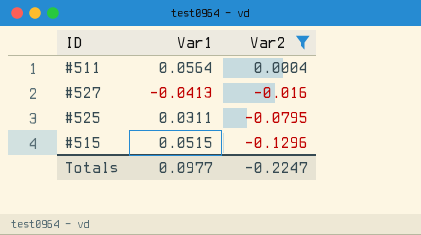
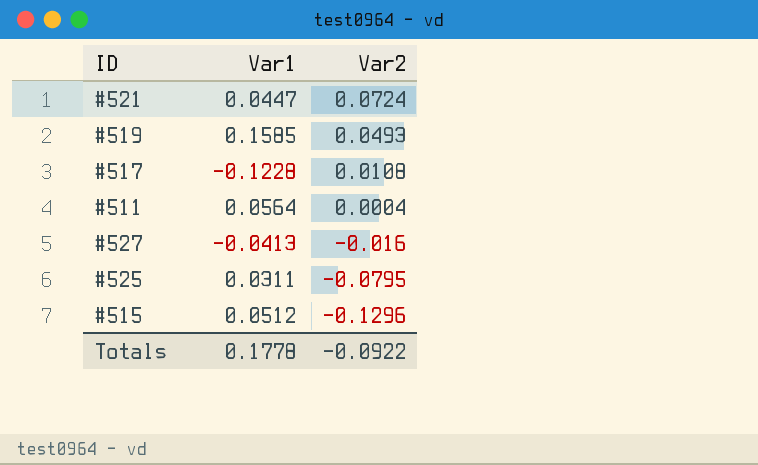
filter: Var2 <= 0.0004 -> none
#515 | Var1: 0.0515 -> 0.0512
Totals | Var1: 0.0977 -> 0.1778
Totals | Var2: -0.2247 -> -0.0922

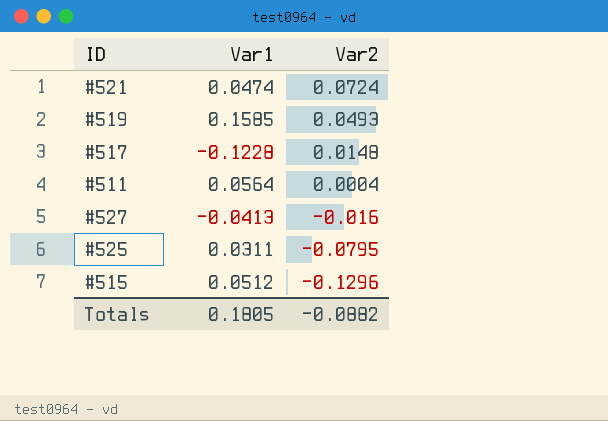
#521 | Var1: 0.0447 -> 0.0474
#517 | Var2: 0.0108 -> 0.0148
Totals | Var1: 0.1778 -> 0.1805
Totals | Var2: -0.0922 -> -0.0882

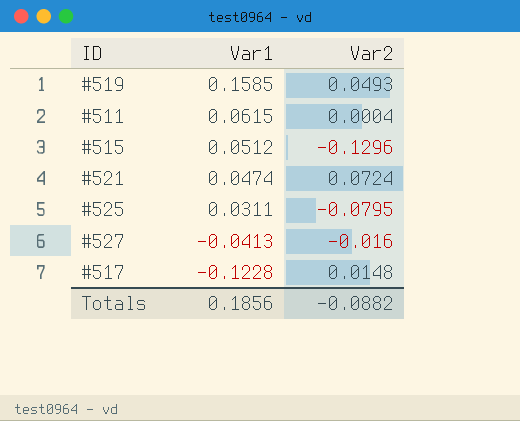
row order: Var2 descending -> Var1 descending
#511 | Var1: 0.0564 -> 0.0615
Totals | Var1: 0.1805 -> 0.1856

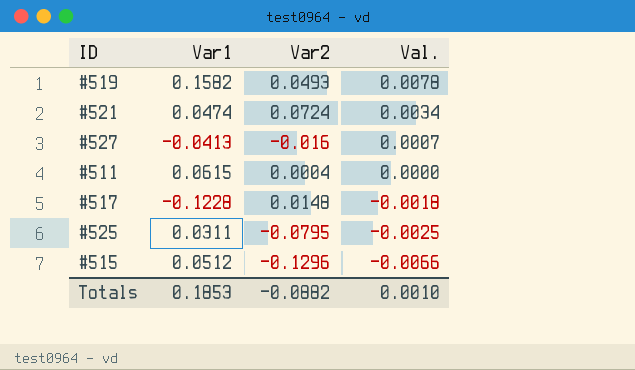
row order: Var1 descending -> Val. descending
column Val. | formula: none -> [Var1] * [Var2]
#519 | Var1: 0.1585 -> 0.1582
Totals | Var1: 0.1856 -> 0.1853

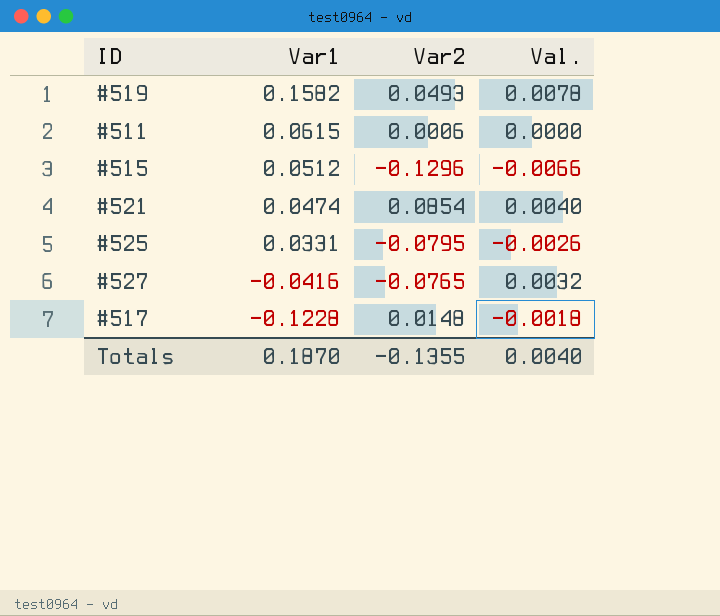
row order: Val. descending -> Var1 descending
#511 | Var2: 0.0004 -> 0.0006
#521 | Var2: 0.0724 -> 0.0854
#521 | Val.: 0.0034 -> 0.0040
#525 | Var1: 0.0311 -> 0.0331
#525 | Val.: -0.0025 -> -0.0026
#527 | Var1: -0.0413 -> -0.0416
#527 | Var2: -0.016 -> -0.0765
#527 | Val.: 0.0007 -> 0.0032
Totals | Var1: 0.1853 -> 0.1870
Totals | Var2: -0.0882 -> -0.1355
Totals | Val.: 0.0010 -> 0.0040

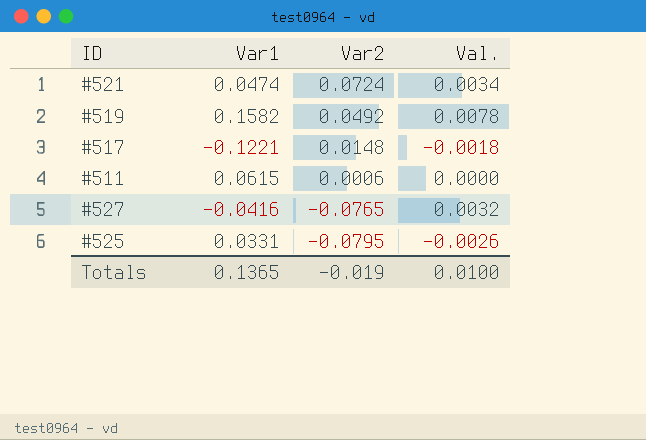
row order: Var1 descending -> Var2 descending
row #515: 0.0512 | -0.1296 | -0.0066 -> none
#521 | Var2: 0.0854 -> 0.0724
#521 | Val.: 0.0040 -> 0.0034
#519 | Var2: 0.0493 -> 0.0492
#517 | Var1: -0.1228 -> -0.1221
Totals | Var1: 0.1870 -> 0.1365
Totals | Var2: -0.1355 -> -0.019
Totals | Val.: 0.0040 -> 0.0100

